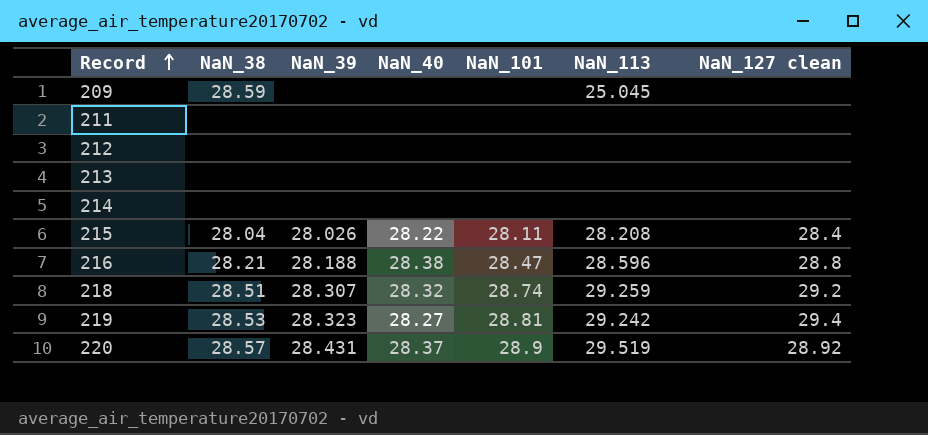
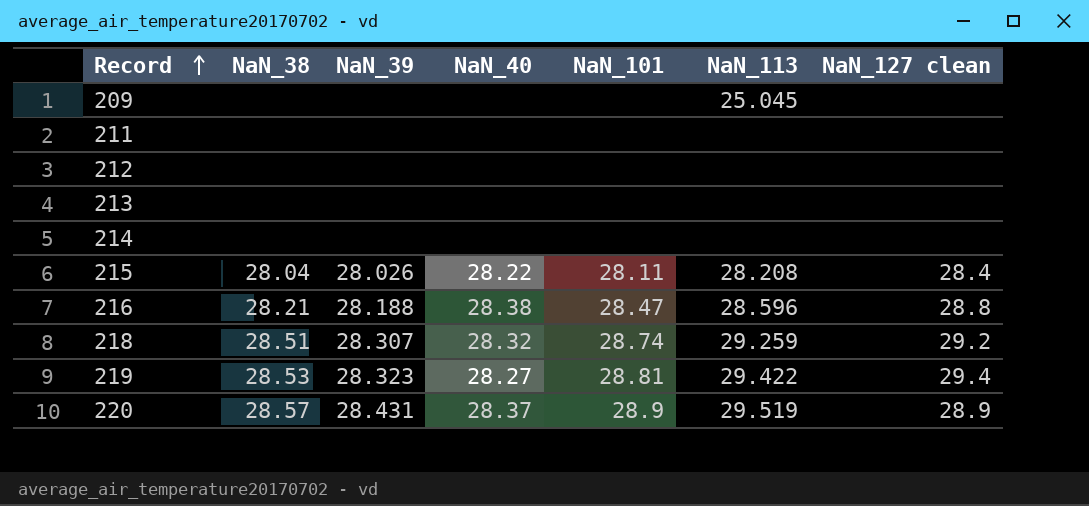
209 | NaN_38: 28.59 -> none
219 | NaN_113: 29.242 -> 29.422
220 | NaN_127 clean: 28.92 -> 28.9

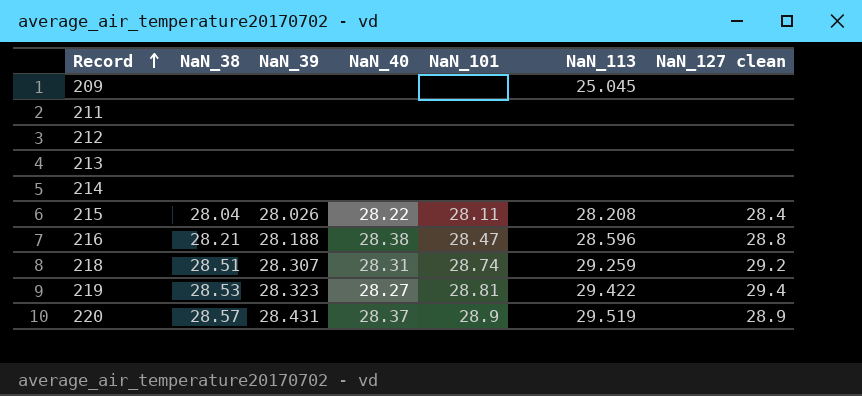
218 | NaN_40: 28.32 -> 28.31

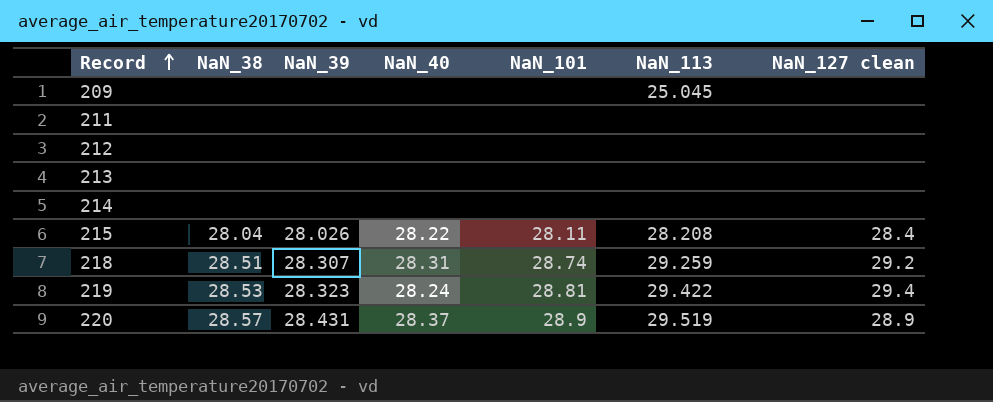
row 216: 28.21 | 28.188 | 28.38 | 28.47 | 28.596 | 28.8 -> none
219 | NaN_40: 28.27 -> 28.24

